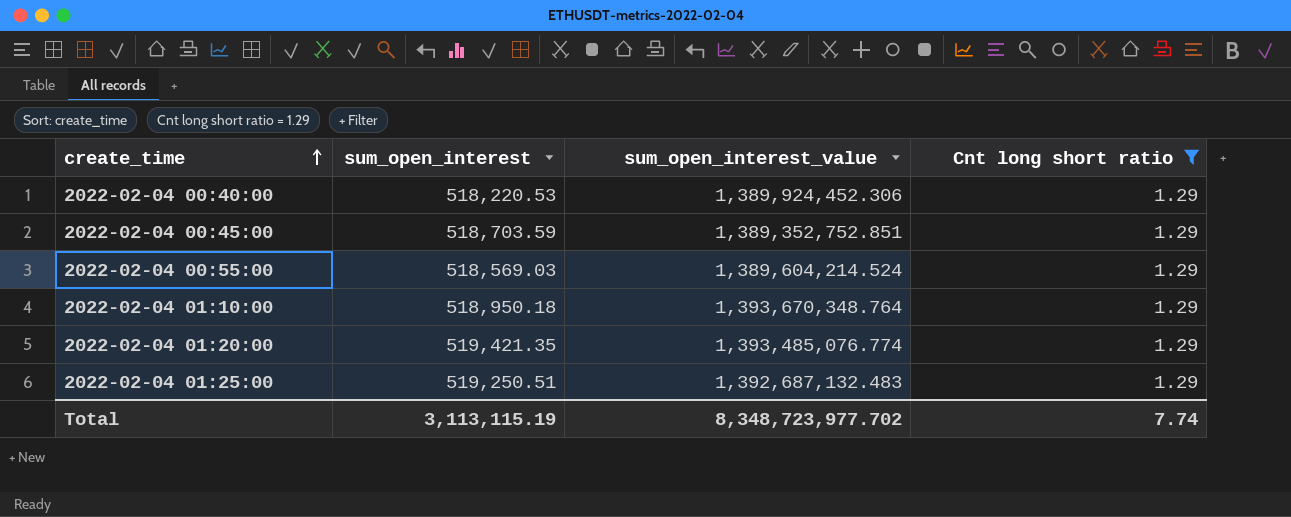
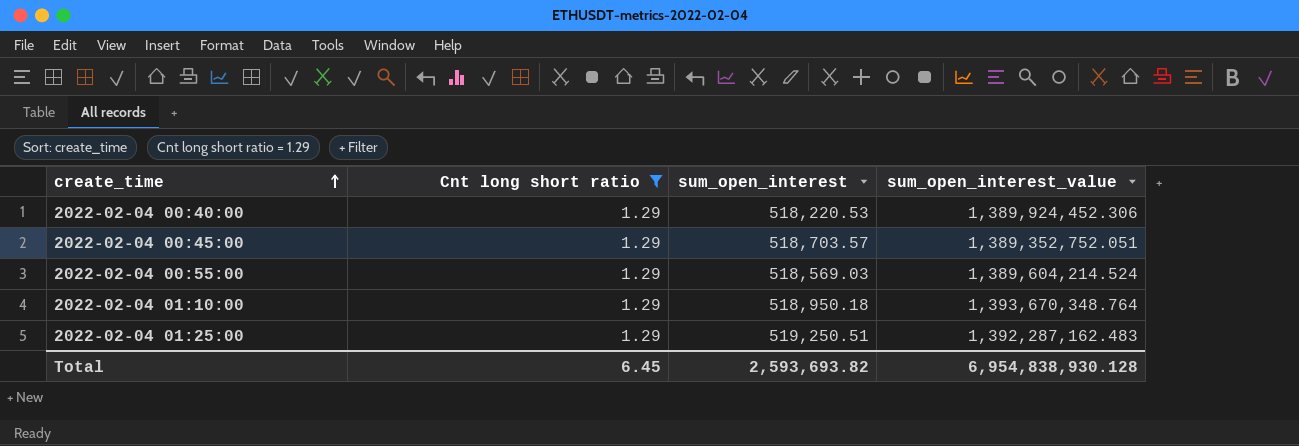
column Cnt long short ratio | position: 4 -> 2
row 2022-02-04 01:20:00: 519,421.35 | 1,393,485,076.774 | 1.29 -> none
2022-02-04 00:45:00 | sum_open_interest: 518,703.59 -> 518,703.57
2022-02-04 00:45:00 | sum_open_interest_value: 1,389,352,752.851 -> 1,389,352,752.051
2022-02-04 01:25:00 | sum_open_interest_value: 1,392,687,132.483 -> 1,392,287,162.483
Total | Cnt long short ratio: 7.74 -> 6.45
Total | sum_open_interest: 3,113,115.19 -> 2,593,693.82
Total | sum_open_interest_value: 8,348,723,977.702 -> 6,954,838,930.128

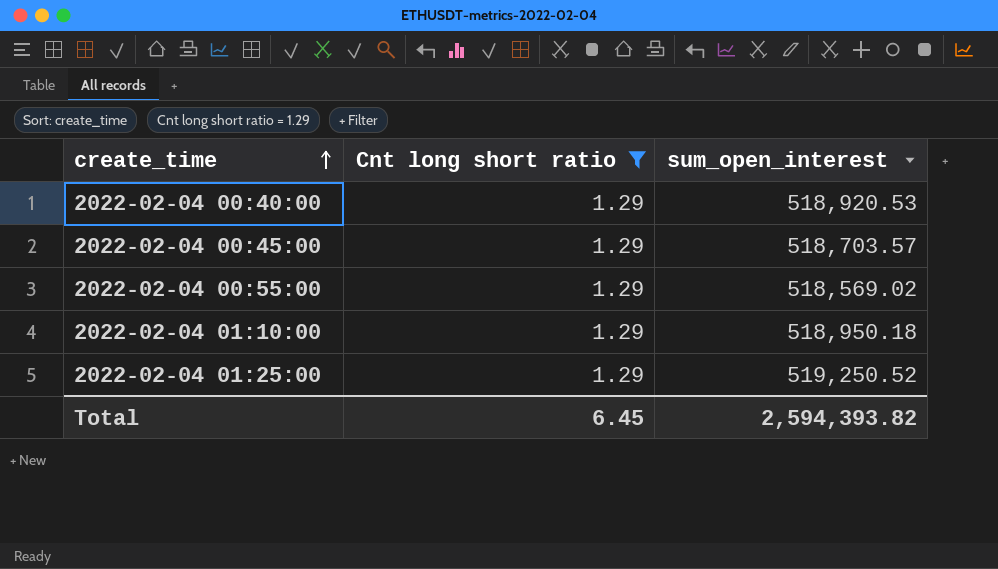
column sum_open_interest_value | position: 4 -> none
2022-02-04 00:40:00 | sum_open_interest: 518,220.53 -> 518,920.53
2022-02-04 00:55:00 | sum_open_interest: 518,569.03 -> 518,569.02
2022-02-04 01:25:00 | sum_open_interest: 519,250.51 -> 519,250.52
Total | sum_open_interest: 2,593,693.82 -> 2,594,393.82

